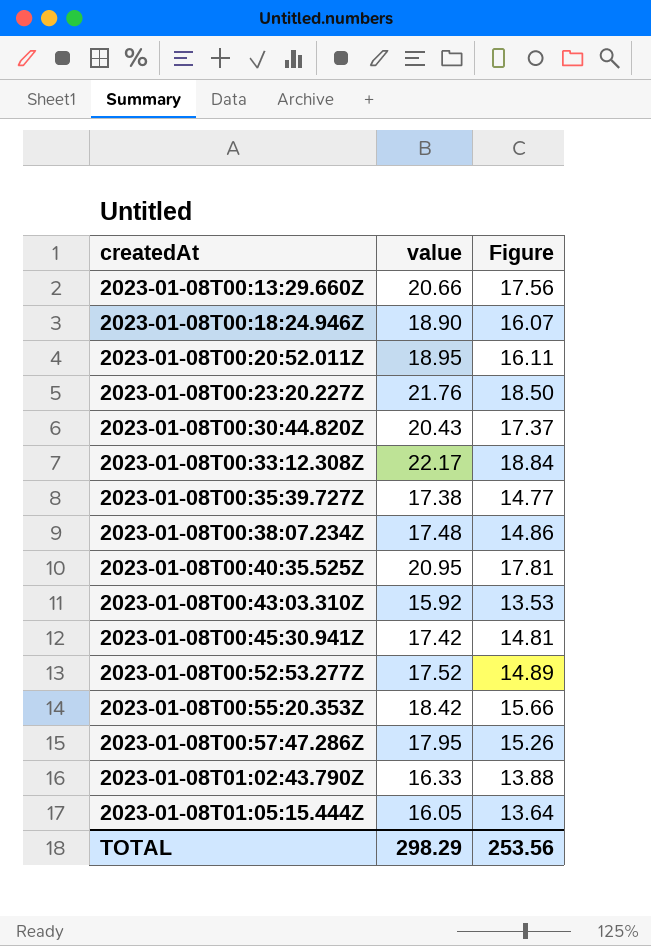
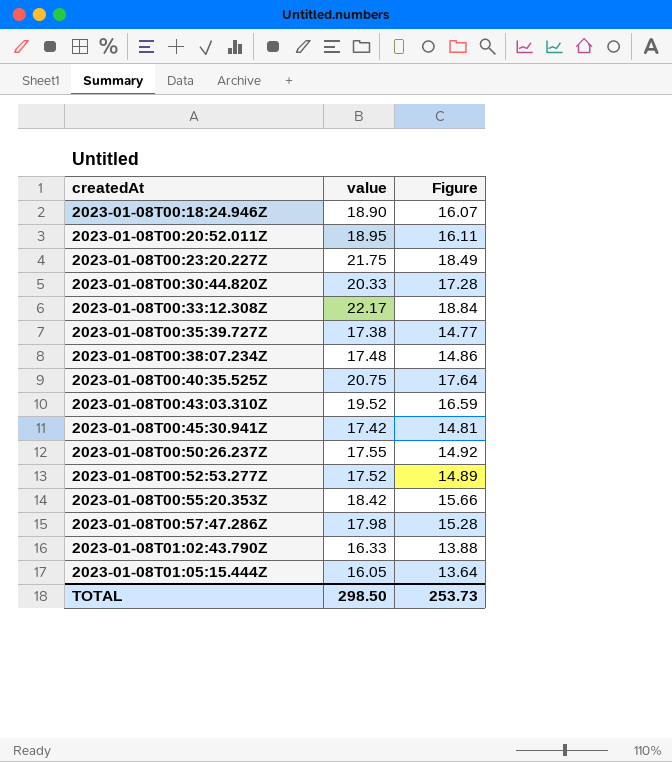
row 2023-01-08T00:13:29.660Z: 20.66 | 17.56 -> none
2023-01-08T00:23:20.227Z | value: 21.76 -> 21.75
2023-01-08T00:23:20.227Z | Figure: 18.50 -> 18.49
2023-01-08T00:30:44.820Z | value: 20.43 -> 20.33
2023-01-08T00:30:44.820Z | Figure: 17.37 -> 17.28
2023-01-08T00:40:35.525Z | value: 20.95 -> 20.75
2023-01-08T00:40:35.525Z | Figure: 17.81 -> 17.64
2023-01-08T00:43:03.310Z | value: 15.92 -> 19.52
2023-01-08T00:43:03.310Z | Figure: 13.53 -> 16.59
row 2023-01-08T00:50:26.237Z: none -> 17.55 | 14.92
2023-01-08T00:57:47.286Z | value: 17.95 -> 17.98
2023-01-08T00:57:47.286Z | Figure: 15.26 -> 15.28
TOTAL | value: 298.29 -> 298.50
TOTAL | Figure: 253.56 -> 253.73

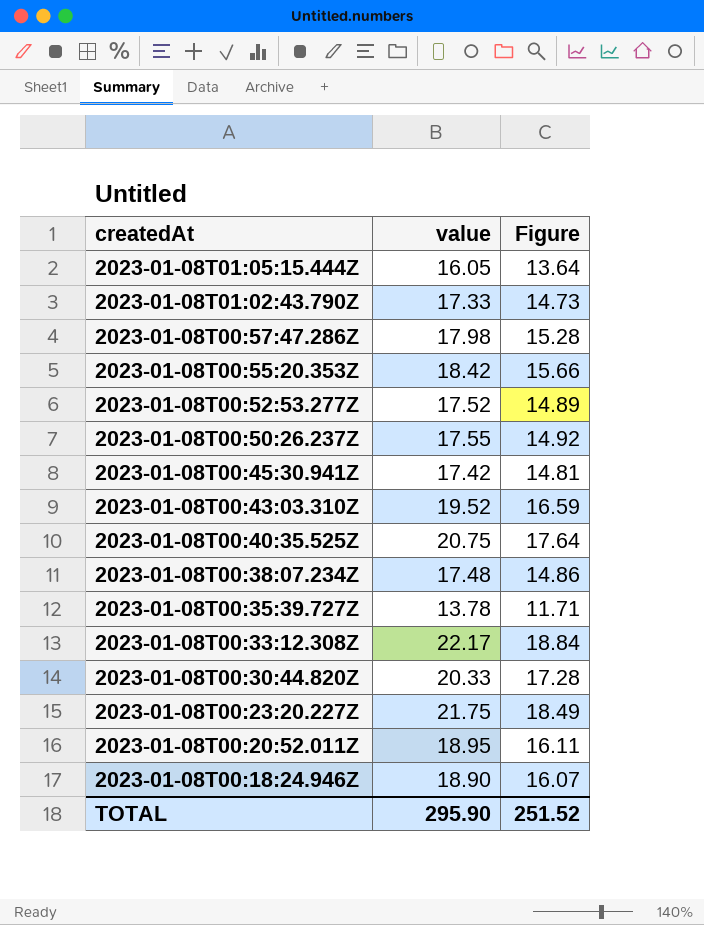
row order: createdAt ascending -> createdAt descending
2023-01-08T01:02:43.790Z | value: 16.33 -> 17.33
2023-01-08T01:02:43.790Z | Figure: 13.88 -> 14.73
2023-01-08T00:35:39.727Z | value: 17.38 -> 13.78
2023-01-08T00:35:39.727Z | Figure: 14.77 -> 11.71
TOTAL | value: 298.50 -> 295.90
TOTAL | Figure: 253.73 -> 251.52

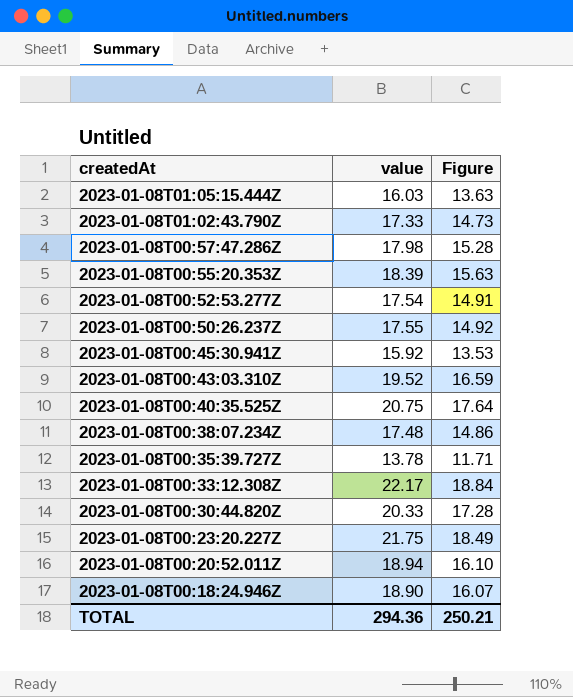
2023-01-08T01:05:15.444Z | value: 16.05 -> 16.03
2023-01-08T01:05:15.444Z | Figure: 13.64 -> 13.63
2023-01-08T00:55:20.353Z | value: 18.42 -> 18.39
2023-01-08T00:55:20.353Z | Figure: 15.66 -> 15.63
2023-01-08T00:52:53.277Z | value: 17.52 -> 17.54
2023-01-08T00:52:53.277Z | Figure: 14.89 -> 14.91
2023-01-08T00:45:30.941Z | value: 17.42 -> 15.92
2023-01-08T00:45:30.941Z | Figure: 14.81 -> 13.53
2023-01-08T00:20:52.011Z | value: 18.95 -> 18.94
2023-01-08T00:20:52.011Z | Figure: 16.11 -> 16.10
TOTAL | value: 295.90 -> 294.36
TOTAL | Figure: 251.52 -> 250.21

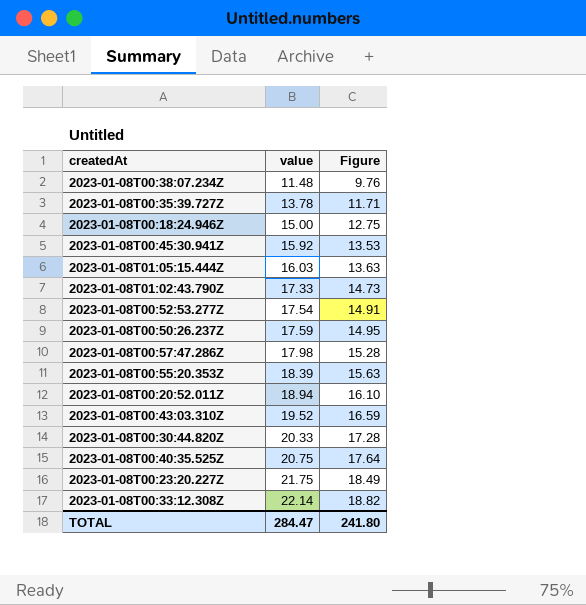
row order: createdAt descending -> value ascending
2023-01-08T00:38:07.234Z | value: 17.48 -> 11.48
2023-01-08T00:38:07.234Z | Figure: 14.86 -> 9.76
2023-01-08T00:18:24.946Z | value: 18.90 -> 15.00
2023-01-08T00:18:24.946Z | Figure: 16.07 -> 12.75
2023-01-08T00:50:26.237Z | value: 17.55 -> 17.59
2023-01-08T00:50:26.237Z | Figure: 14.92 -> 14.95
2023-01-08T00:33:12.308Z | value: 22.17 -> 22.14
2023-01-08T00:33:12.308Z | Figure: 18.84 -> 18.82
TOTAL | value: 294.36 -> 284.47
TOTAL | Figure: 250.21 -> 241.80

